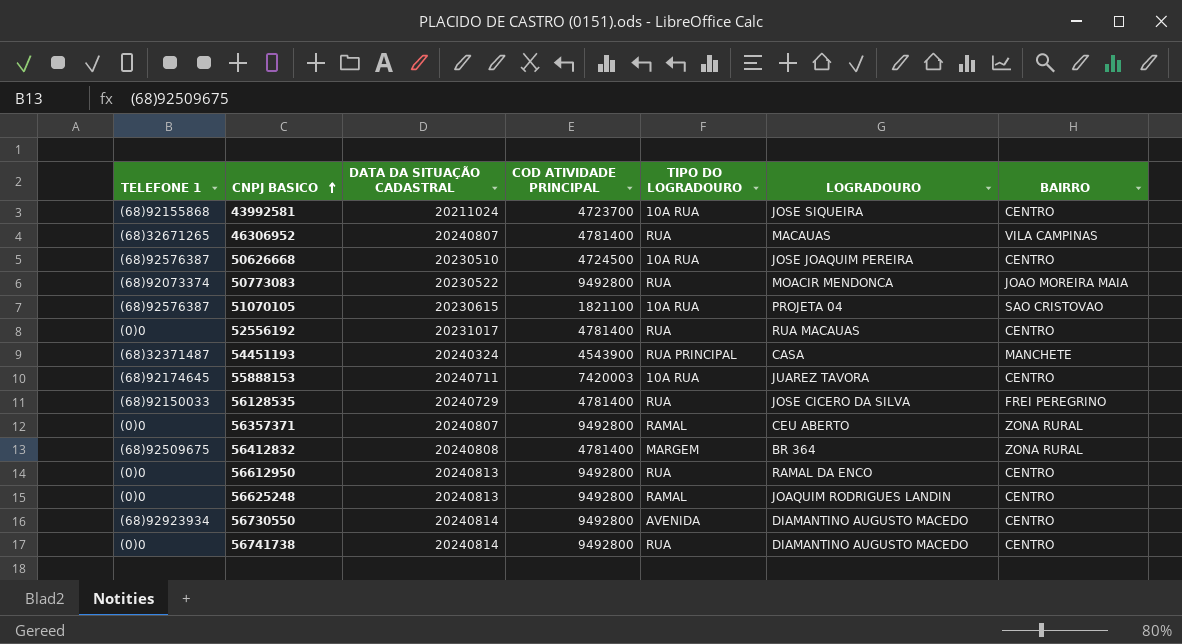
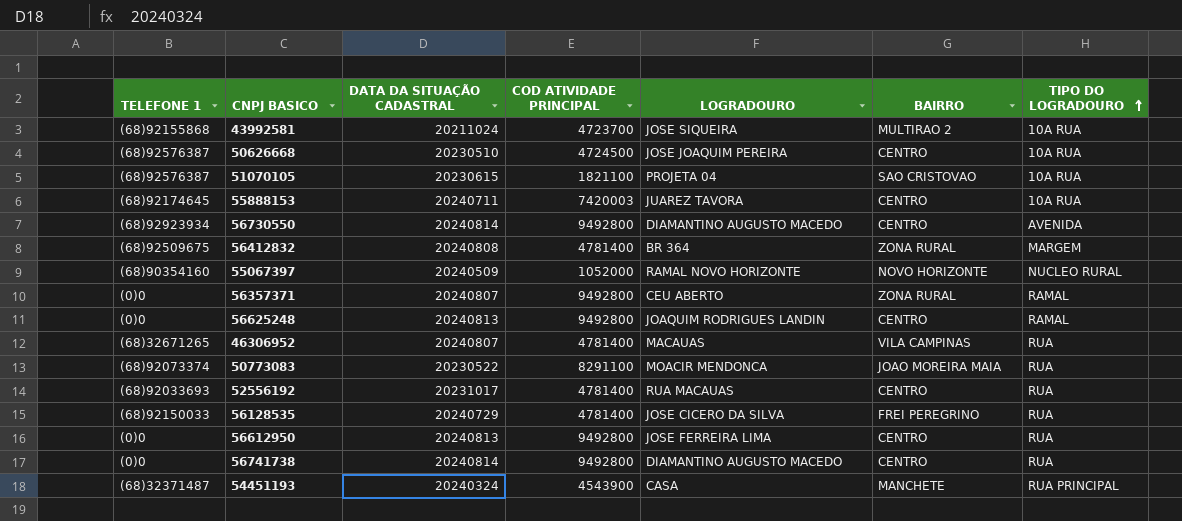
row order: CNPJ BASICO ascending -> TIPO DO LOGRADOURO ascending
column TIPO DO LOGRADOURO | position: 5 -> 7
43992581 | BAIRRO: CENTRO -> MULTIRAO 2
row 55067397: none -> (68)90354160 | 20240509 | 1052000 | RAMAL NOVO HORIZONTE | NOVO HORIZONTE | NUCLEO RURAL
50773083 | COD ATIVIDADE PRINCIPAL: 9492800 -> 8291100
52556192 | TELEFONE 1: (0)0 -> (68)92033693
56612950 | LOGRADOURO: RAMAL DA ENCO -> JOSE FERREIRA LIMA

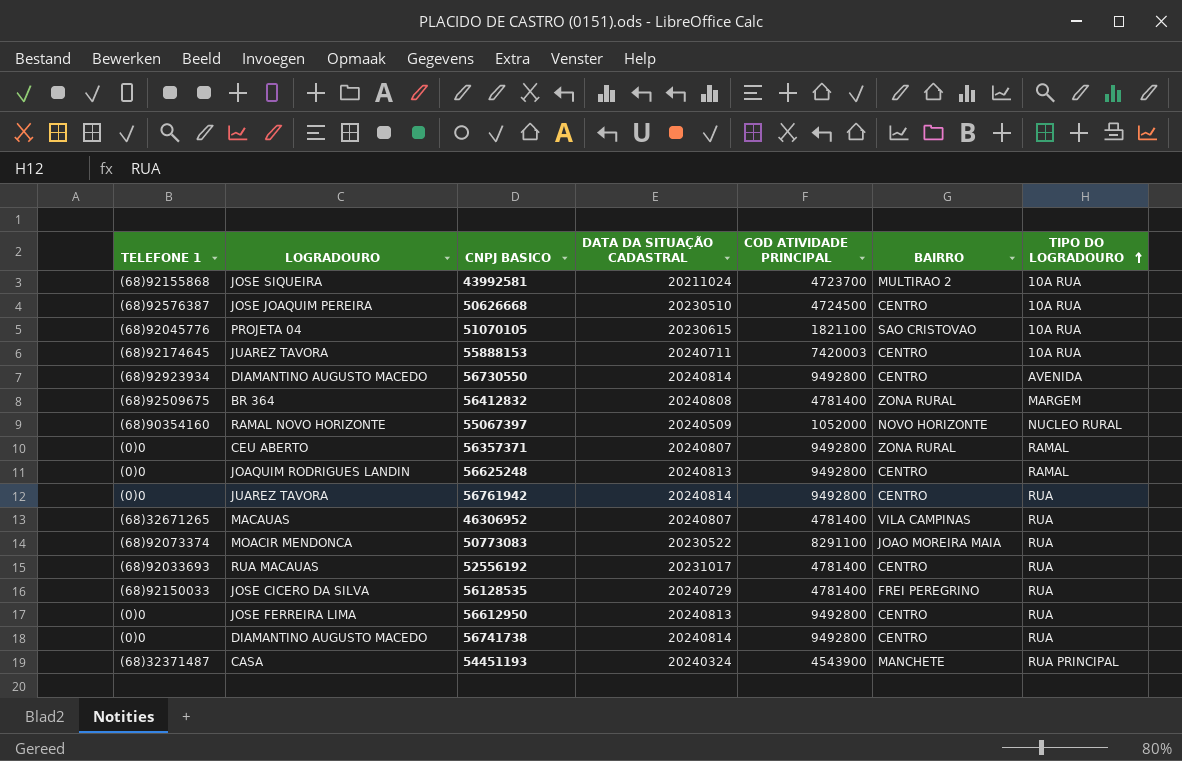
column LOGRADOURO | position: 5 -> 2
51070105 | TELEFONE 1: (68)92576387 -> (68)92045776
row 56761942: none -> (0)0 | JUAREZ TAVORA | 20240814 | 9492800 | CENTRO | RUA

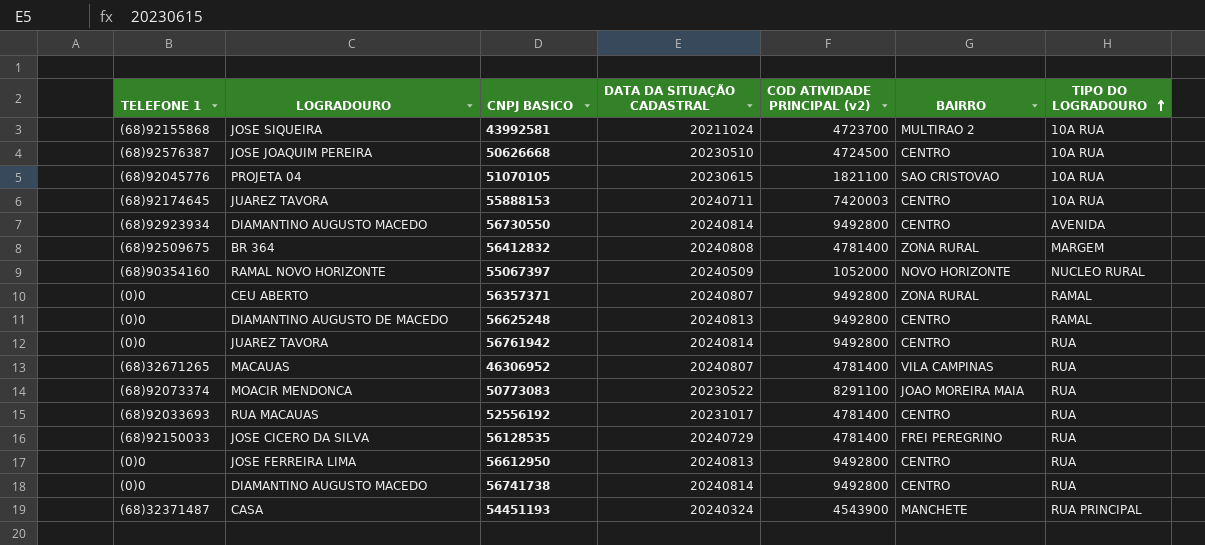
column name: COD ATIVIDADE PRINCIPAL -> COD ATIVIDADE PRINCIPAL (v2)
56625248 | LOGRADOURO: JOAQUIM RODRIGUES LANDIN -> DIAMANTINO AUGUSTO DE MACEDO

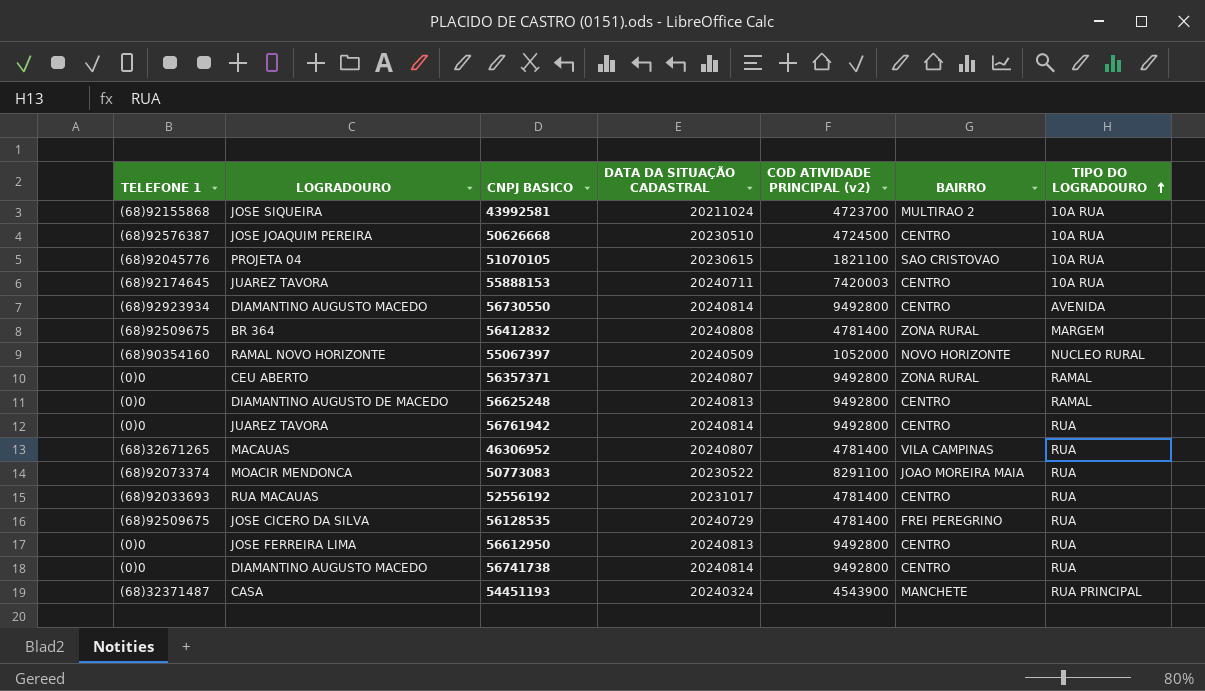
56128535 | TELEFONE 1: (68)92150033 -> (68)92509675

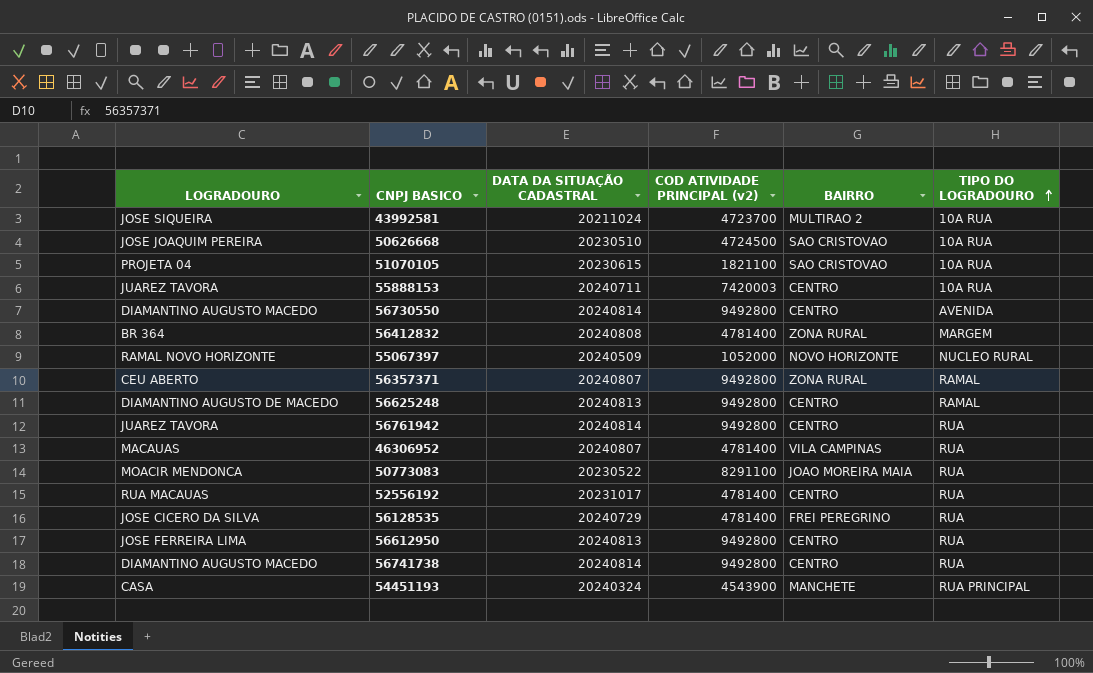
column TELEFONE 1 | position: 1 -> none
50626668 | BAIRRO: CENTRO -> SAO CRISTOVAO

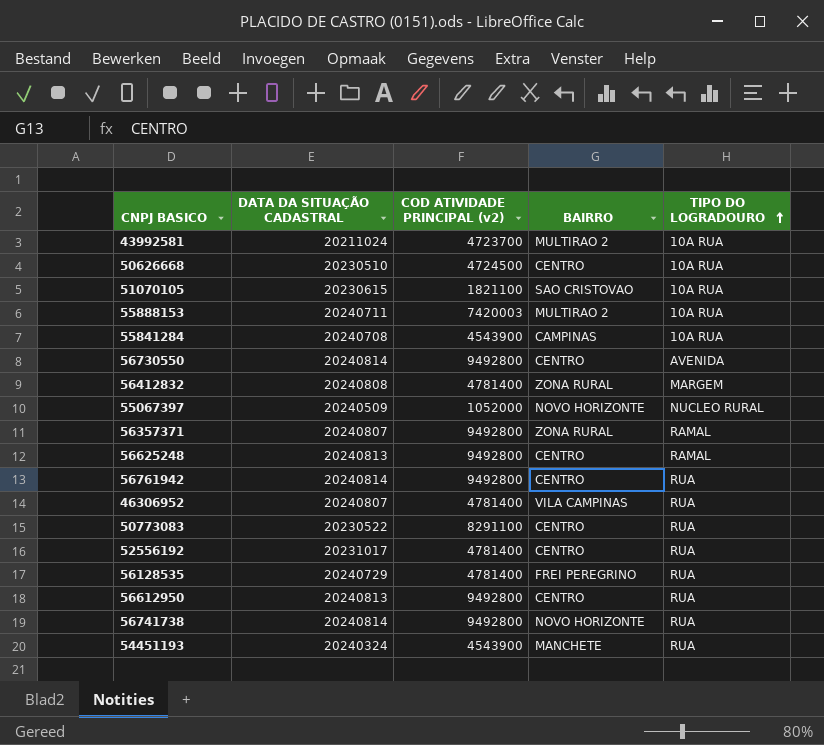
column LOGRADOURO | position: 1 -> none
50626668 | BAIRRO: SAO CRISTOVAO -> CENTRO
55888153 | BAIRRO: CENTRO -> MULTIRAO 2
row 55841284: none -> 20240708 | 4543900 | CAMPINAS | 10A RUA
50773083 | BAIRRO: JOAO MOREIRA MAIA -> CENTRO
56741738 | BAIRRO: CENTRO -> NOVO HORIZONTE
54451193 | TIPO DO LOGRADOURO: RUA PRINCIPAL -> RUA

